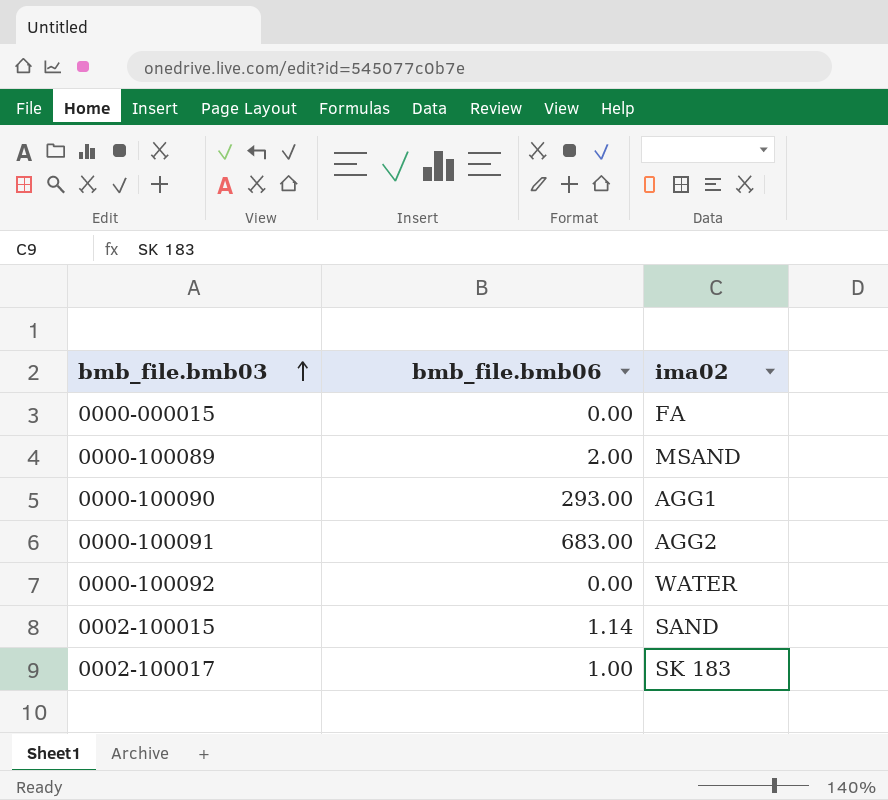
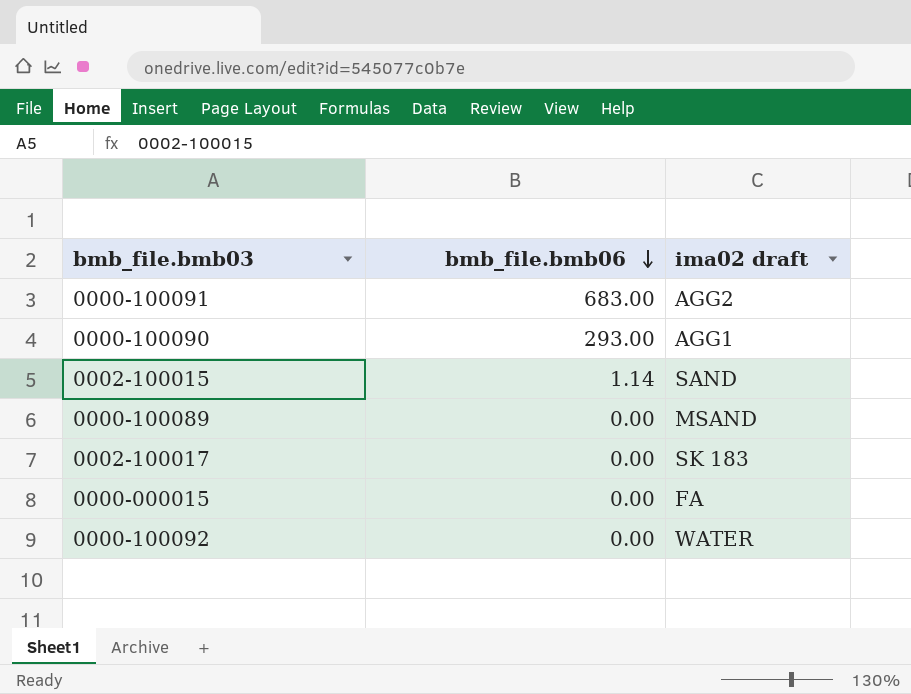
row order: bmb_file.bmb03 ascending -> bmb_file.bmb06 descending
column name: ima02 -> ima02 draft
0000-100089 | bmb_file.bmb06: 2.00 -> 0.00
0002-100017 | bmb_file.bmb06: 1.00 -> 0.00

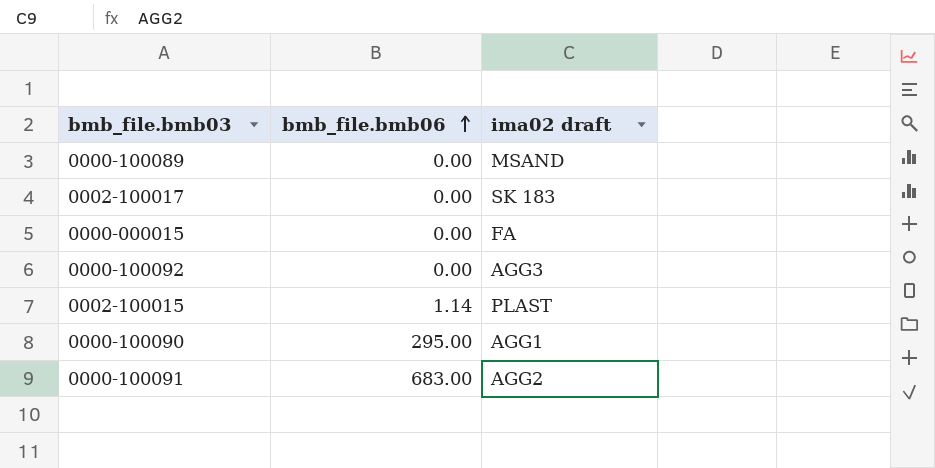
row order: bmb_file.bmb06 descending -> bmb_file.bmb06 ascending
0000-100092 | ima02 draft: WATER -> AGG3
0002-100015 | ima02 draft: SAND -> PLAST
0000-100090 | bmb_file.bmb06: 293.00 -> 295.00

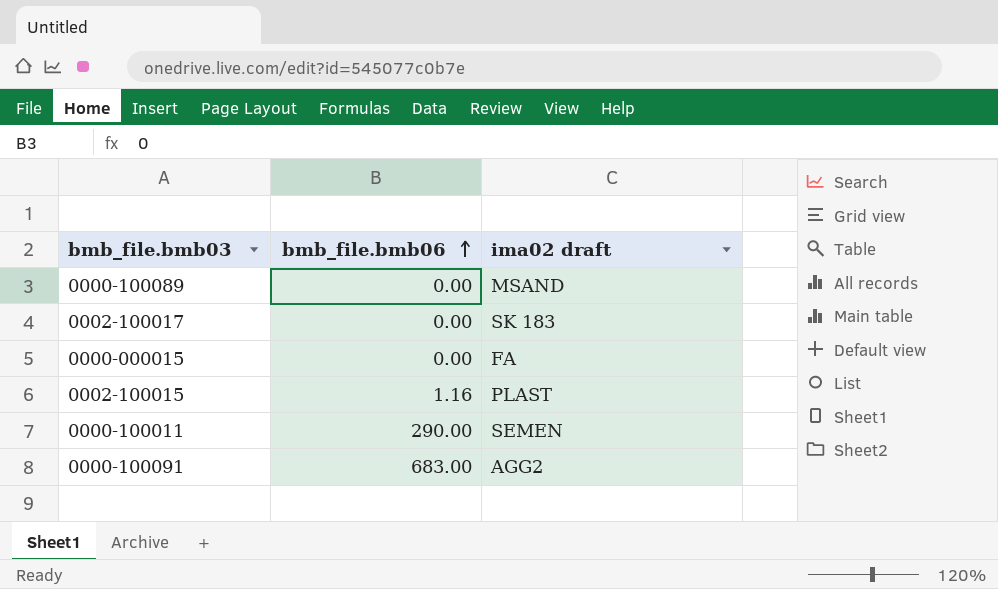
row 0000-100092: 0.00 | AGG3 -> none
row 0000-100090: 295.00 | AGG1 -> none
0002-100015 | bmb_file.bmb06: 1.14 -> 1.16
row 0000-100011: none -> 290.00 | SEMEN

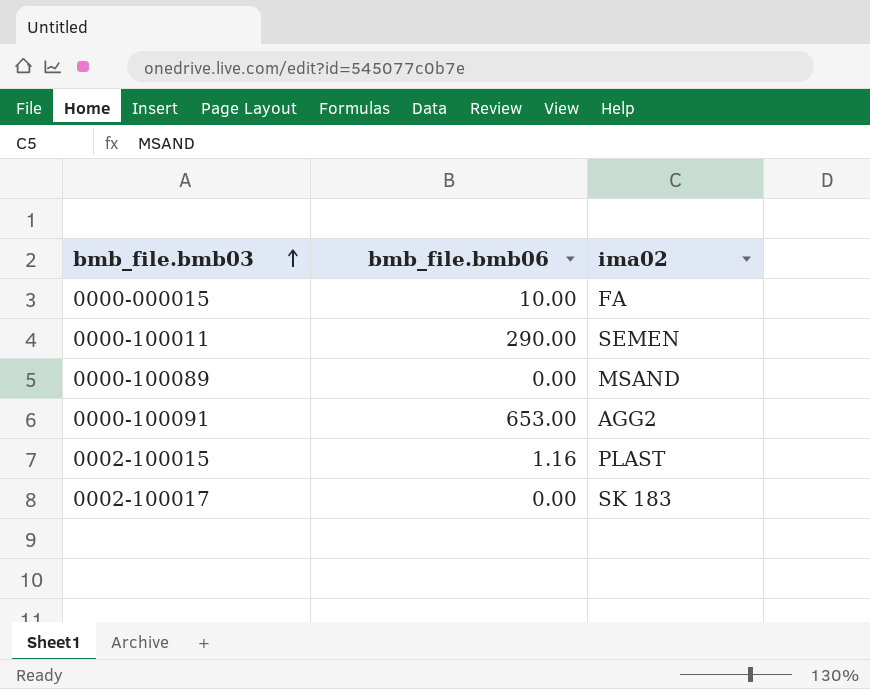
row order: bmb_file.bmb06 ascending -> bmb_file.bmb03 ascending
column name: ima02 draft -> ima02
0000-000015 | bmb_file.bmb06: 0.00 -> 10.00
0000-100091 | bmb_file.bmb06: 683.00 -> 653.00

